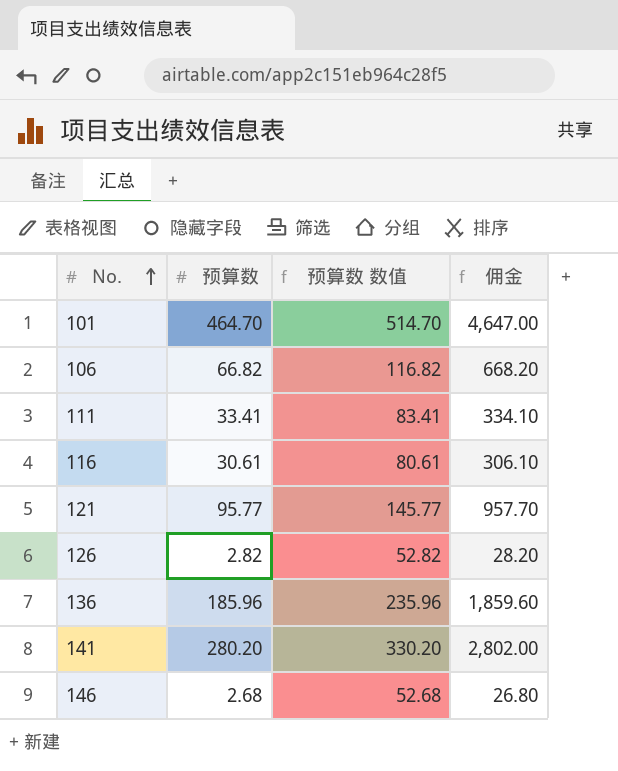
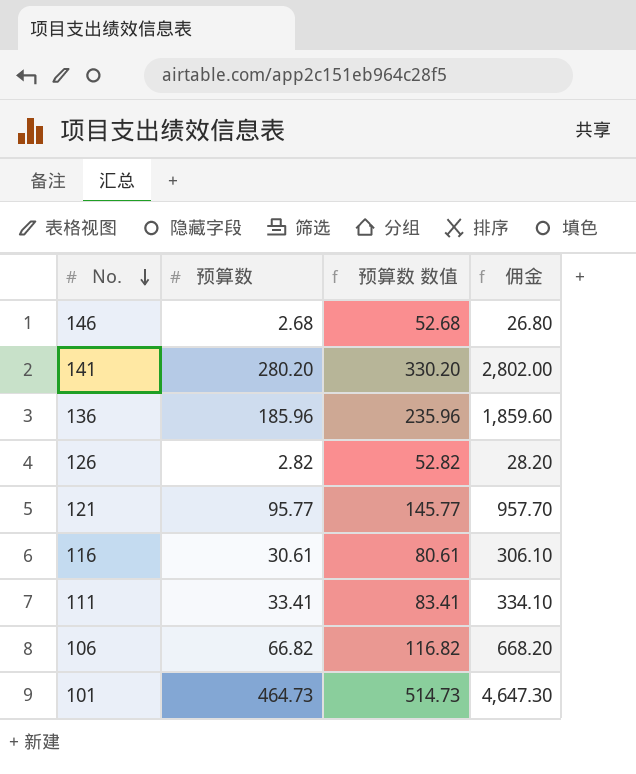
row order: No. ascending -> No. descending
101 | 预算数: 464.70 -> 464.73
101 | 预算数 数值: 514.70 -> 514.73
101 | 佣金: 4,647.00 -> 4,647.30

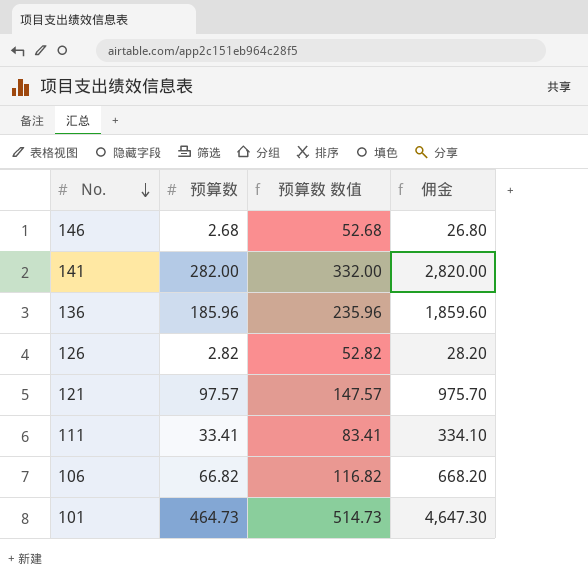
row 116: 30.61 | 80.61 | 306.10 -> none
141 | 预算数: 280.20 -> 282.00
141 | 预算数 数值: 330.20 -> 332.00
141 | 佣金: 2,802.00 -> 2,820.00
121 | 预算数: 95.77 -> 97.57
121 | 预算数 数值: 145.77 -> 147.57
121 | 佣金: 957.70 -> 975.70

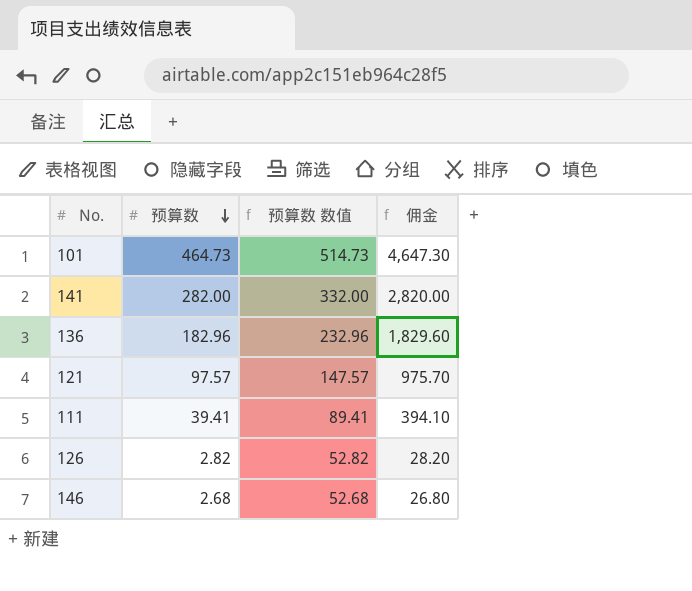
row order: No. descending -> 预算数 descending
row 106: 66.82 | 116.82 | 668.20 -> none
136 | 预算数: 185.96 -> 182.96
136 | 预算数 数值: 235.96 -> 232.96
136 | 佣金: 1,859.60 -> 1,829.60
111 | 预算数: 33.41 -> 39.41
111 | 预算数 数值: 83.41 -> 89.41
111 | 佣金: 334.10 -> 394.10

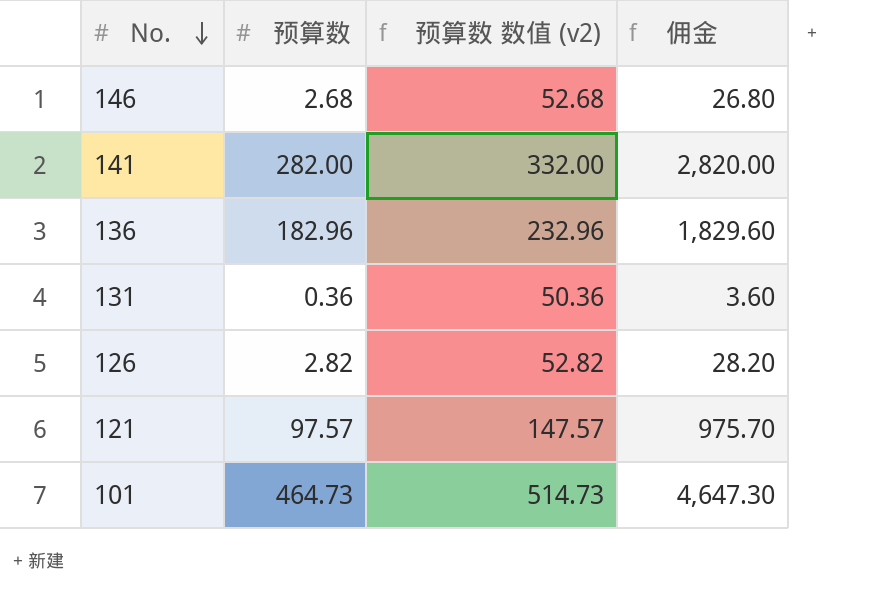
row order: 预算数 descending -> No. descending
column name: 预算数 数值 -> 预算数 数值 (v2)
row 111: 39.41 | 89.41 | 394.10 -> none
row 131: none -> 0.36 | 50.36 | 3.60

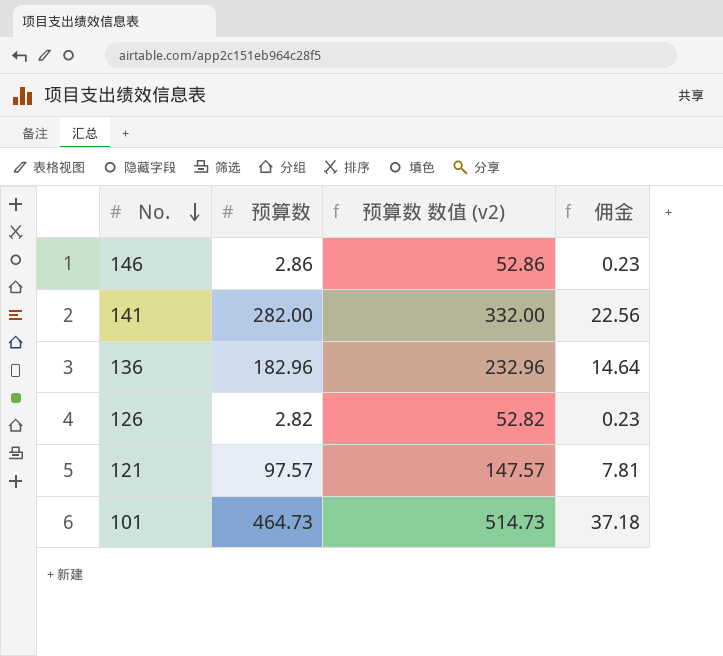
column 佣金 | formula: [预算数] * 10 -> [预算数] * 0.08
row 131: 0.36 | 50.36 | 3.60 -> none
146 | 预算数: 2.68 -> 2.86
146 | 预算数 数值 (v2): 52.68 -> 52.86

